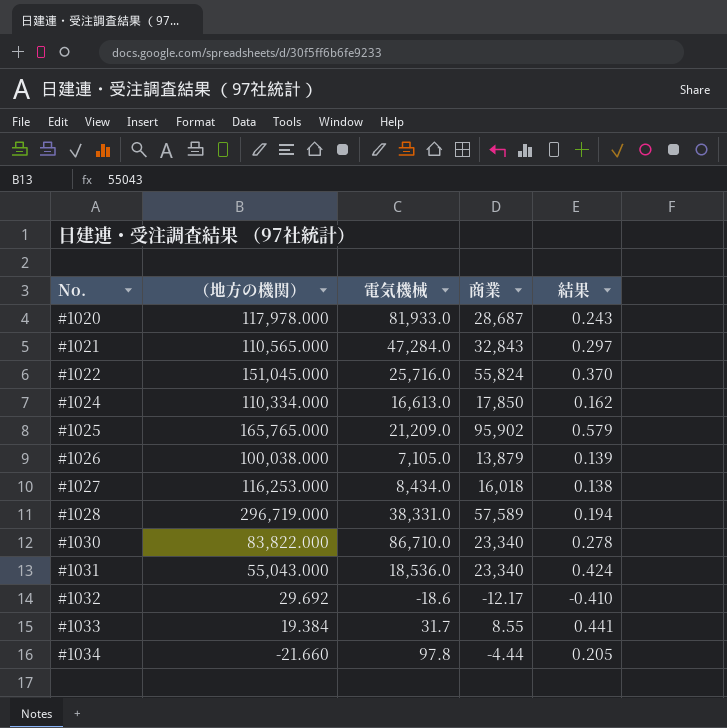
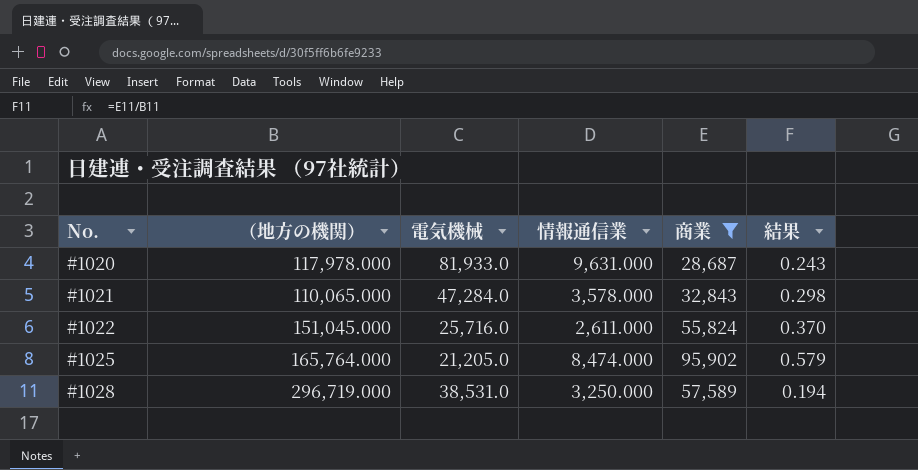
filter: none -> 商業 >= 28,687
column 情報通信業 | position: none -> 4
#1021 | （地方の機関）: 110,565.000 -> 110,065.000
#1021 | 結果: 0.297 -> 0.298
#1025 | （地方の機関）: 165,765.000 -> 165,764.000
#1025 | 電気機械: 21,209.0 -> 21,205.0
#1028 | 電気機械: 38,331.0 -> 38,531.0

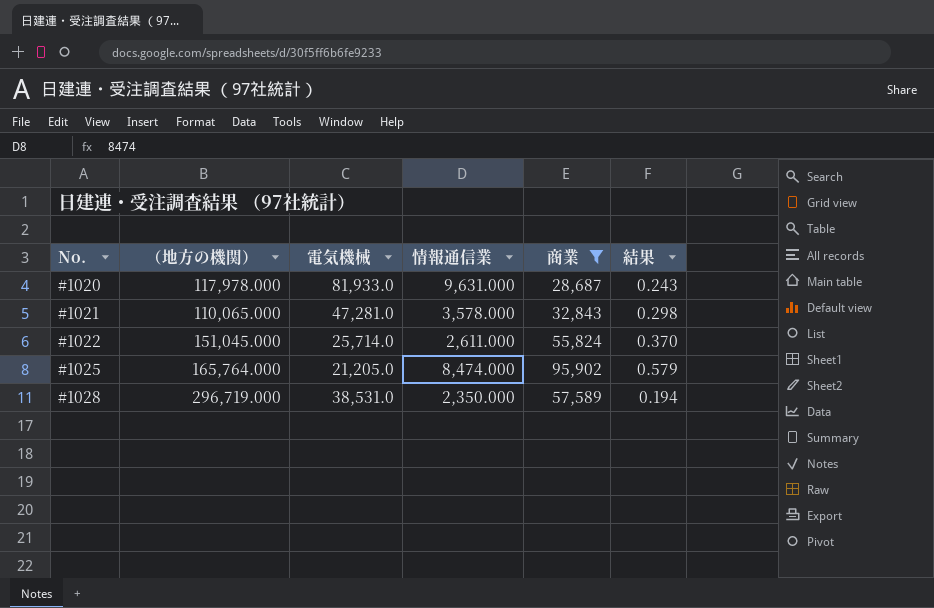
#1021 | 電気機械: 47,284.0 -> 47,281.0
#1022 | 電気機械: 25,716.0 -> 25,714.0
#1028 | 情報通信業: 3,250.000 -> 2,350.000

